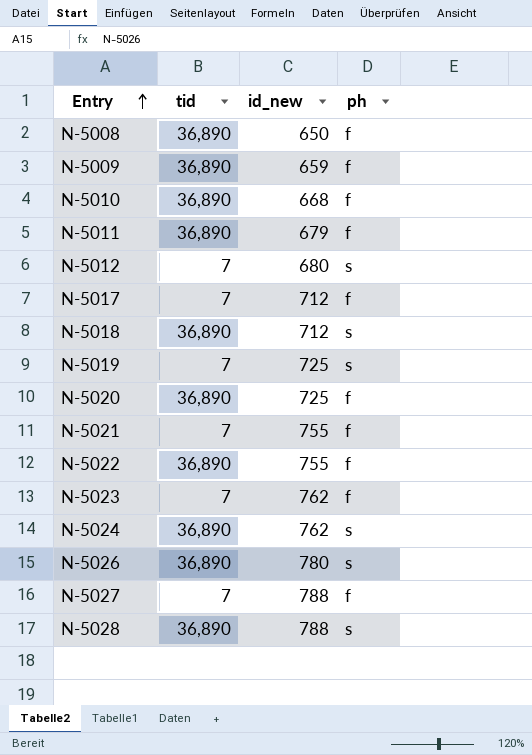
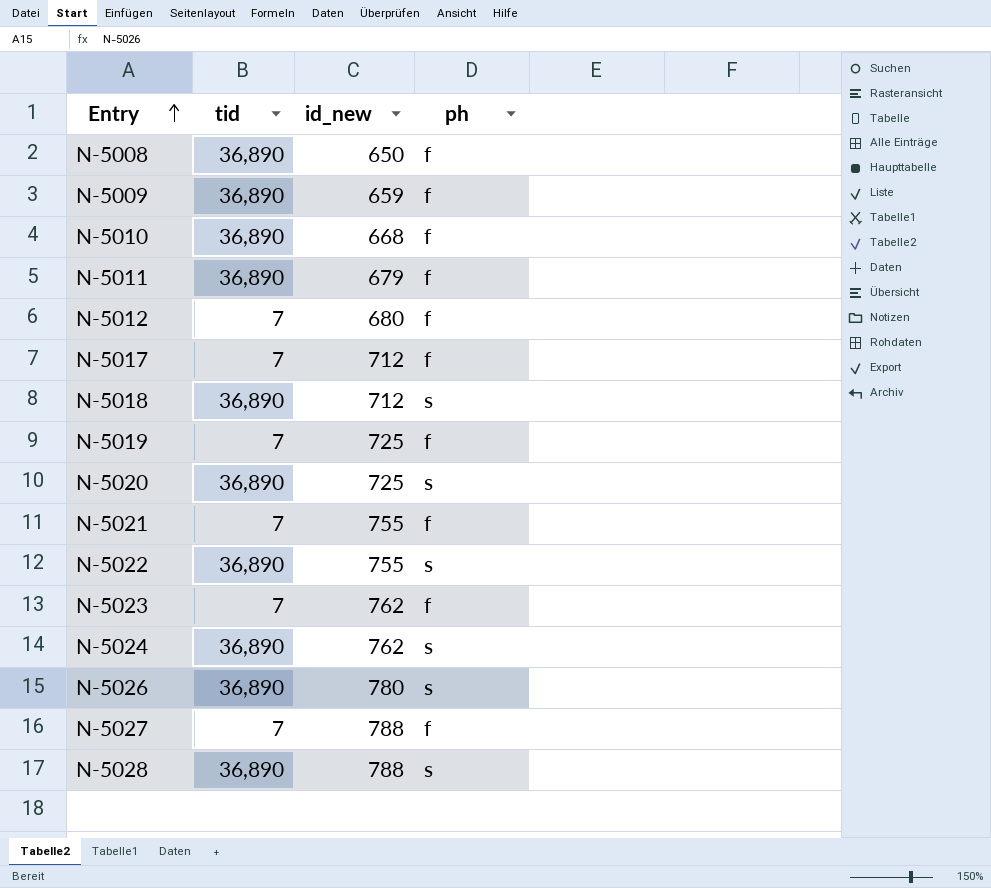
N-5012 | ph: s -> f
N-5019 | ph: s -> f
N-5020 | ph: f -> s
N-5022 | ph: f -> s

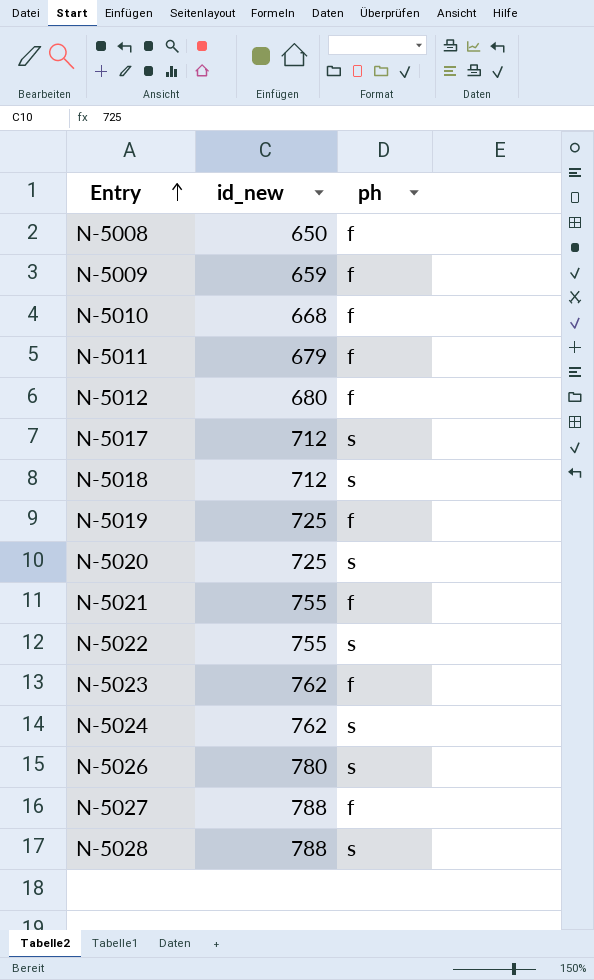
column tid | position: 2 -> none
N-5017 | ph: f -> s

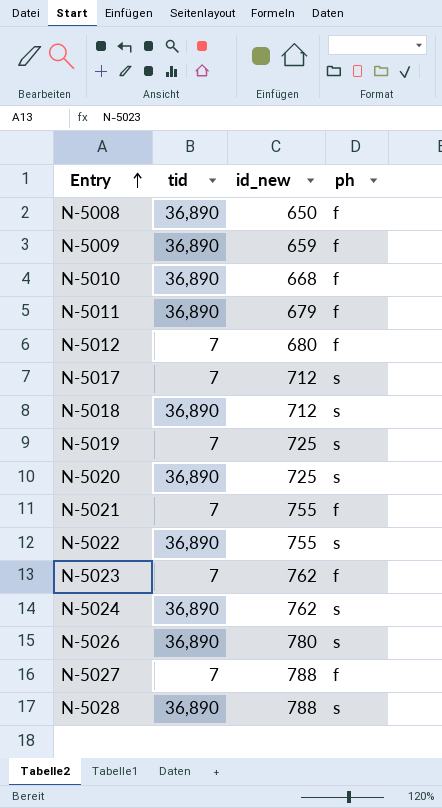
column tid | position: none -> 2
N-5019 | ph: f -> s

